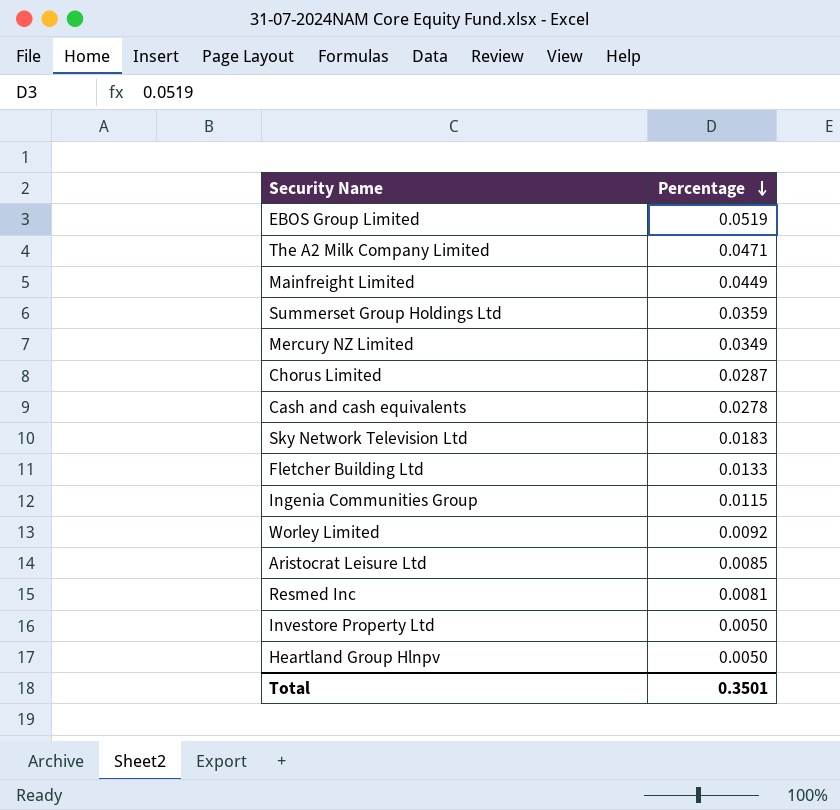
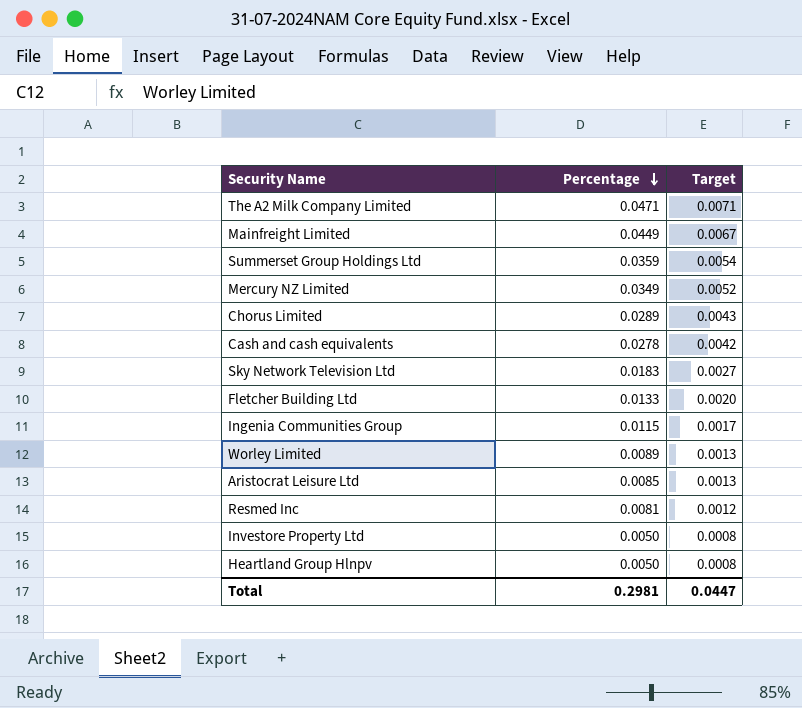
column Target | formula: none -> [Percentage] * 0.15
row EBOS Group Limited: 0.0519 -> none
Chorus Limited | Percentage: 0.0287 -> 0.0289
Worley Limited | Percentage: 0.0092 -> 0.0089
Total | Percentage: 0.3501 -> 0.2981

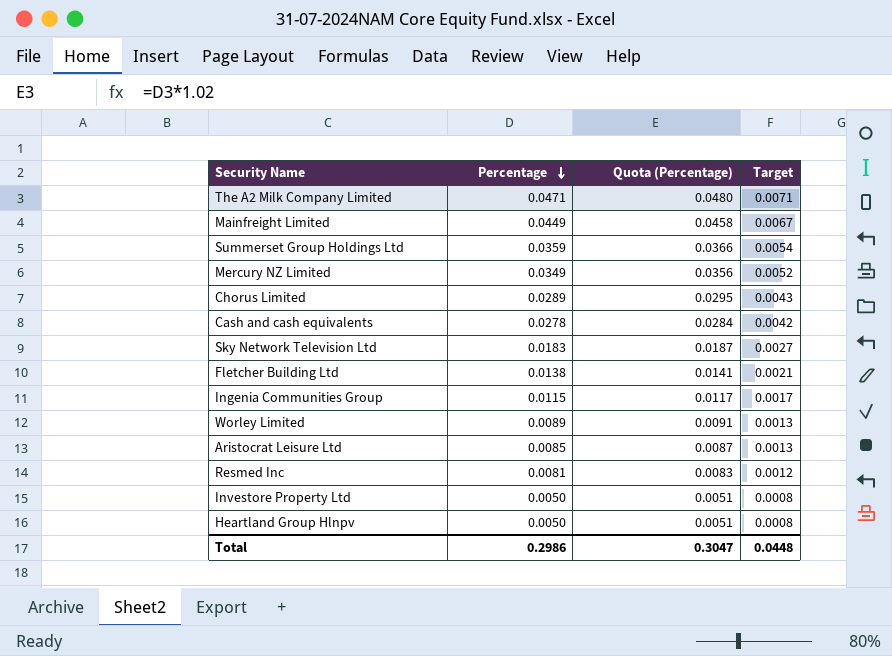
column Quota (Percentage) | formula: none -> [Percentage] * 1.02
Fletcher Building Ltd | Percentage: 0.0133 -> 0.0138
Fletcher Building Ltd | Target: 0.0020 -> 0.0021
Total | Percentage: 0.2981 -> 0.2986
Total | Target: 0.0447 -> 0.0448

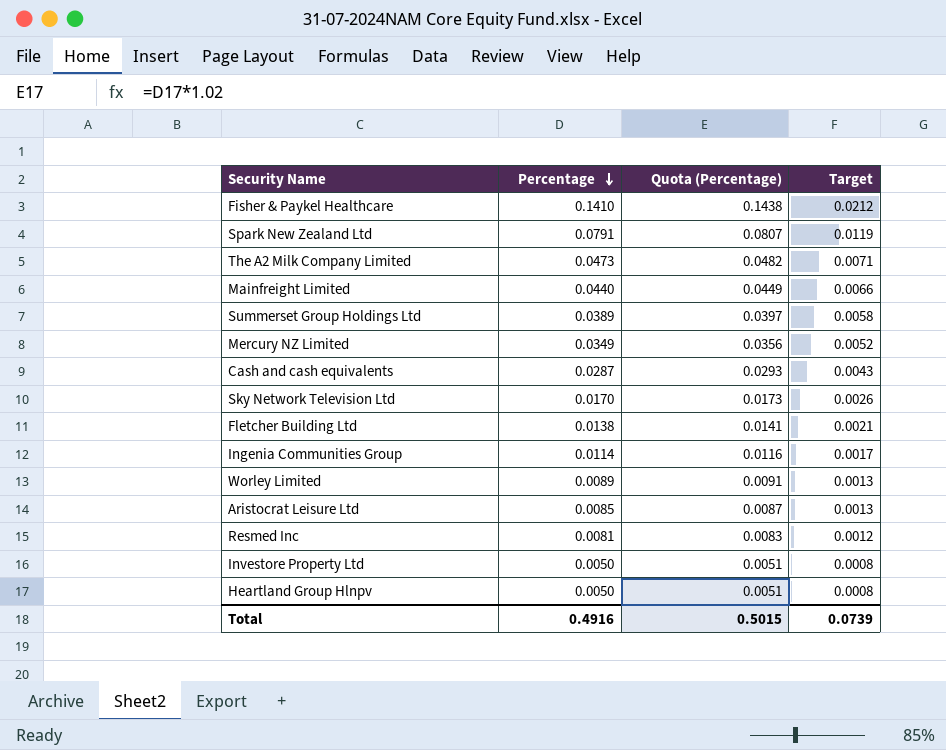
row Chorus Limited: 0.0289 | 0.0295 | 0.0043 -> none
row Fisher & Paykel Healthcare: none -> 0.1410 | 0.1438 | 0.0212
row Spark New Zealand Ltd: none -> 0.0791 | 0.0807 | 0.0119
The A2 Milk Company Limited | Percentage: 0.0471 -> 0.0473
The A2 Milk Company Limited | Quota (Percentage): 0.0480 -> 0.0482
Mainfreight Limited | Percentage: 0.0449 -> 0.0440
Mainfreight Limited | Quota (Percentage): 0.0458 -> 0.0449
Mainfreight Limited | Target: 0.0067 -> 0.0066
Summerset Group Holdings Ltd | Percentage: 0.0359 -> 0.0389
Summerset Group Holdings Ltd | Quota (Percentage): 0.0366 -> 0.0397
Summerset Group Holdings Ltd | Target: 0.0054 -> 0.0058
Cash and cash equivalents | Percentage: 0.0278 -> 0.0287
Cash and cash equivalents | Quota (Percentage): 0.0284 -> 0.0293
Cash and cash equivalents | Target: 0.0042 -> 0.0043
Sky Network Television Ltd | Percentage: 0.0183 -> 0.0170
Sky Network Television Ltd | Quota (Percentage): 0.0187 -> 0.0173
Sky Network Television Ltd | Target: 0.0027 -> 0.0026
Ingenia Communities Group | Percentage: 0.0115 -> 0.0114
Ingenia Communities Group | Quota (Percentage): 0.0117 -> 0.0116
Total | Percentage: 0.2986 -> 0.4916
Total | Quota (Percentage): 0.3047 -> 0.5015
Total | Target: 0.0448 -> 0.0739

